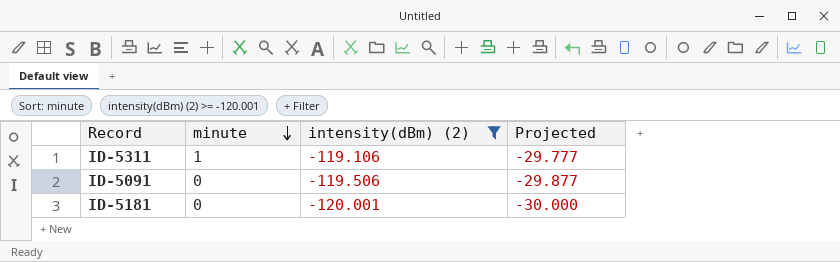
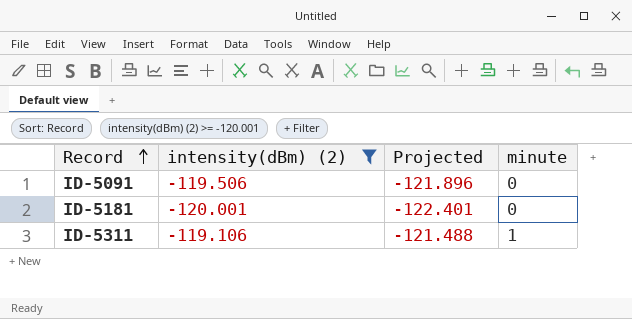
row order: minute descending -> Record ascending
column Projected | formula: [intensity(dBm) (2)] * 0.25 -> [intensity(dBm) (2)] * 1.02
column minute | position: 2 -> 4

